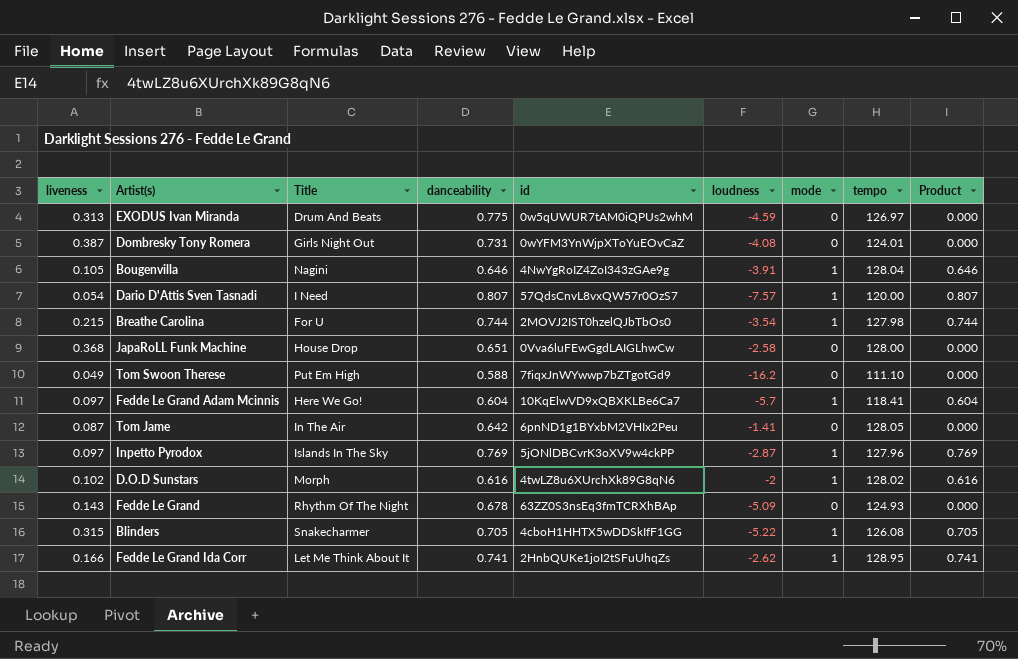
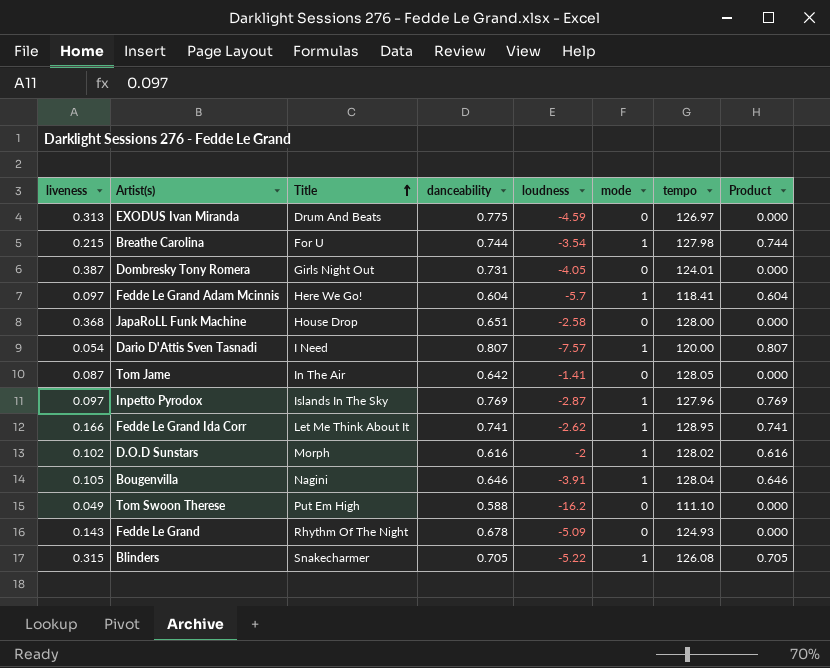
row order: none -> Title ascending
column id | position: 5 -> none
Dombresky Tony Romera | loudness: -4.08 -> -4.05

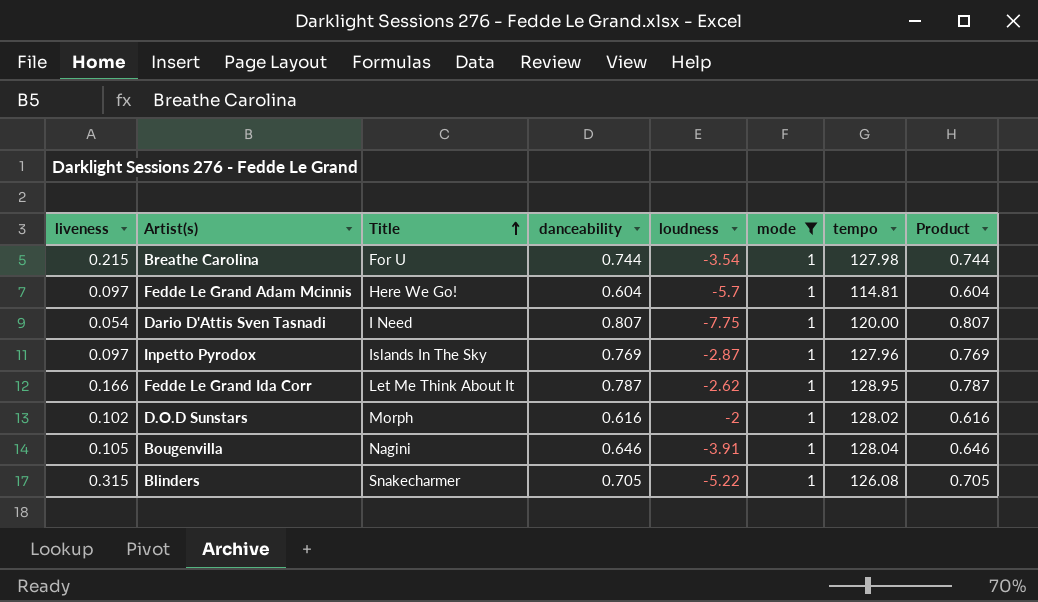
filter: none -> mode = 1
Fedde Le Grand Adam Mcinnis | tempo: 118.41 -> 114.81
Dario D'Attis Sven Tasnadi | loudness: -7.57 -> -7.75
Fedde Le Grand Ida Corr | danceability: 0.741 -> 0.787
Fedde Le Grand Ida Corr | Product: 0.741 -> 0.787

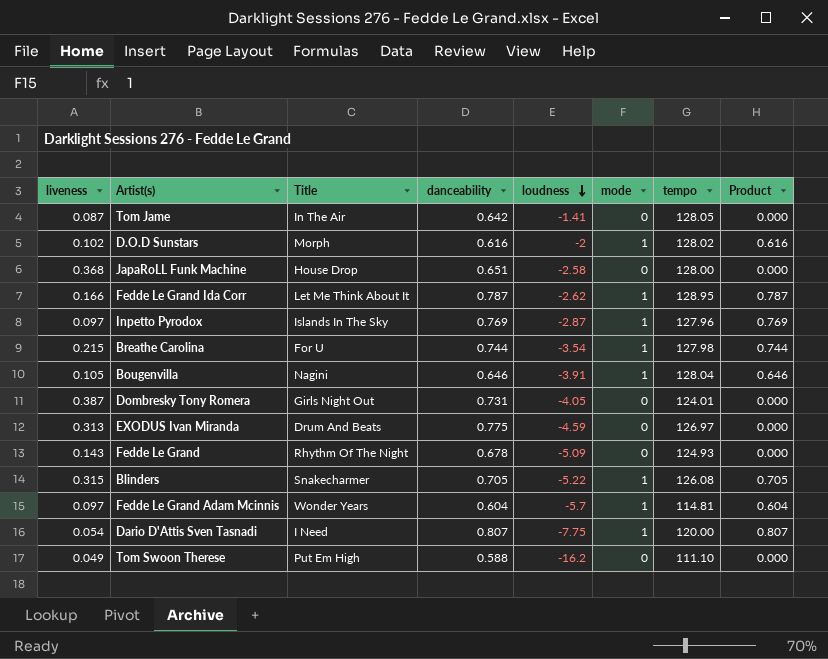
filter: mode = 1 -> none
row order: Title ascending -> loudness descending
Fedde Le Grand Adam Mcinnis | Title: Here We Go! -> Wonder Years

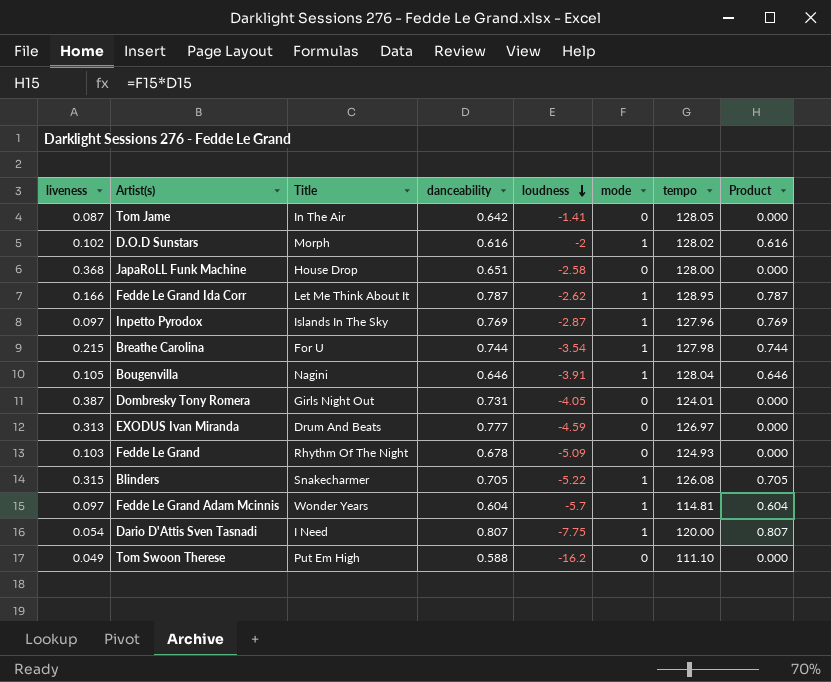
EXODUS Ivan Miranda | danceability: 0.775 -> 0.777
Fedde Le Grand | liveness: 0.143 -> 0.103

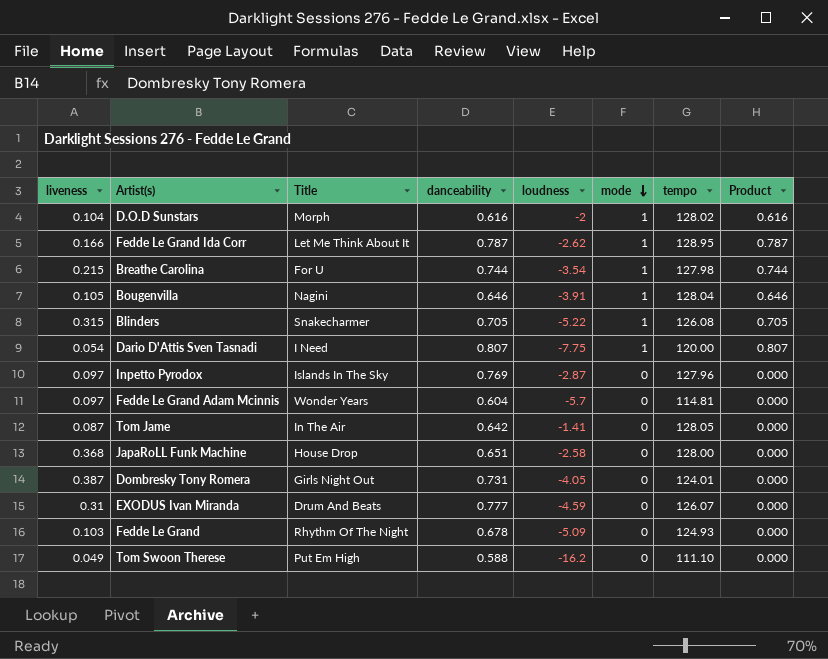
row order: loudness descending -> mode descending
D.O.D Sunstars | liveness: 0.102 -> 0.104
Inpetto Pyrodox | mode: 1 -> 0
Inpetto Pyrodox | Product: 0.769 -> 0.000
Fedde Le Grand Adam Mcinnis | mode: 1 -> 0
Fedde Le Grand Adam Mcinnis | Product: 0.604 -> 0.000
EXODUS Ivan Miranda | liveness: 0.313 -> 0.31
EXODUS Ivan Miranda | tempo: 126.97 -> 126.07

